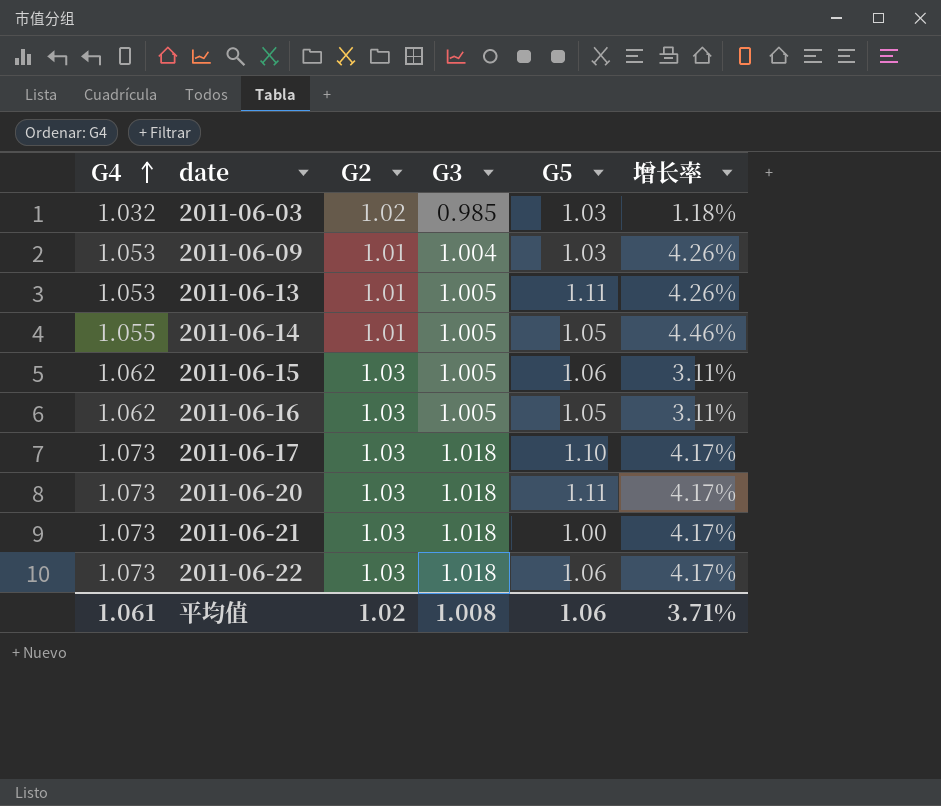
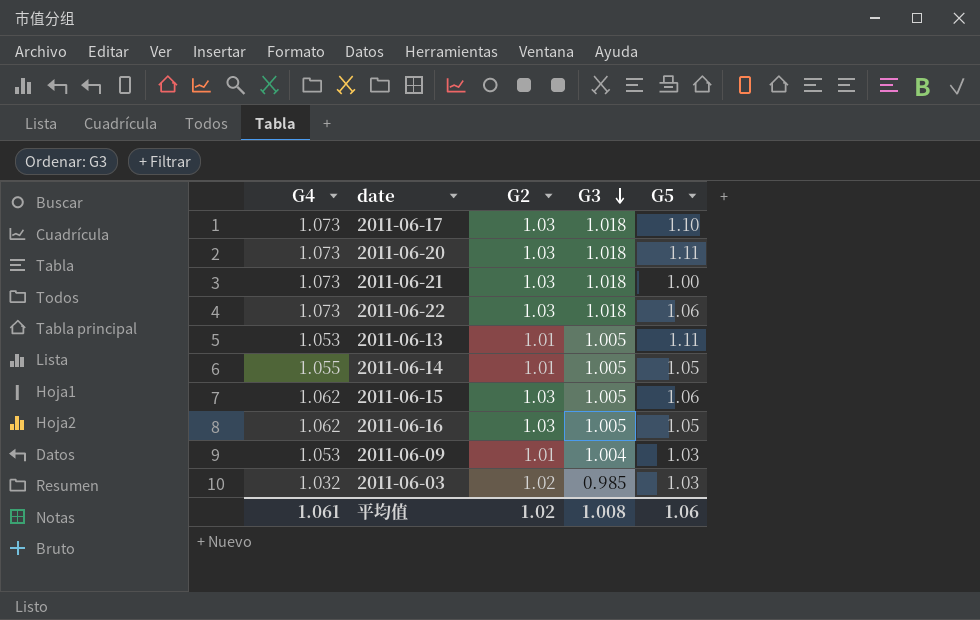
row order: G4 ascending -> G3 descending
column 增长率 | formula: ([G4] - [G2]) / [G2] -> none

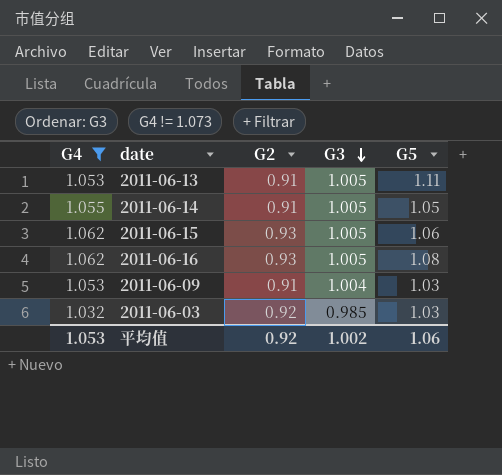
filter: none -> G4 != 1.073
2011-06-13 | G2: 1.01 -> 0.91
2011-06-14 | G2: 1.01 -> 0.91
2011-06-15 | G2: 1.03 -> 0.93
2011-06-16 | G2: 1.03 -> 0.93
2011-06-16 | G5: 1.05 -> 1.08
2011-06-09 | G2: 1.01 -> 0.91
2011-06-03 | G2: 1.02 -> 0.92
平均值 | G4: 1.061 -> 1.053
平均值 | G2: 1.02 -> 0.92
平均值 | G3: 1.008 -> 1.002

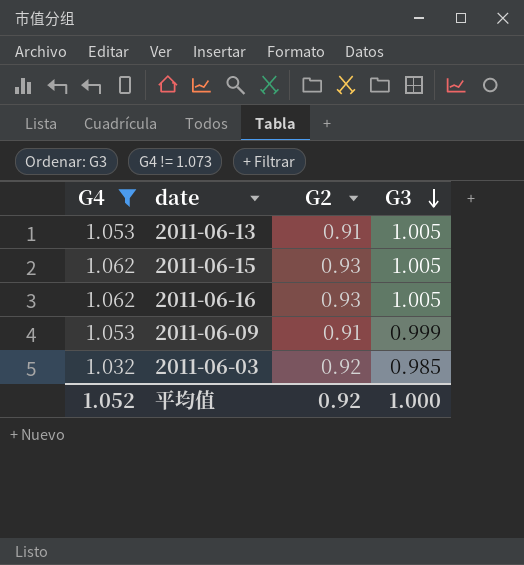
column G5 | position: 5 -> none
row 2011-06-14: 1.055 | 0.91 | 1.005 | 1.05 -> none
2011-06-09 | G3: 1.004 -> 0.999
平均值 | G4: 1.053 -> 1.052
平均值 | G3: 1.002 -> 1.000

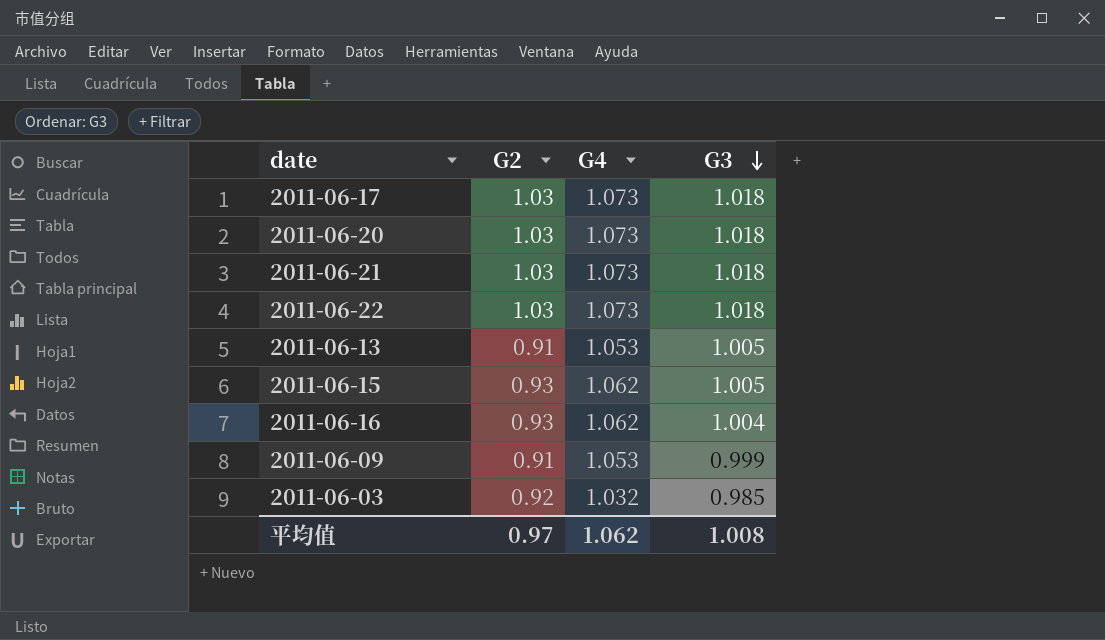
filter: G4 != 1.073 -> none
column G4 | position: 1 -> 3
2011-06-16 | G3: 1.005 -> 1.004
平均值 | G2: 0.92 -> 0.97
平均值 | G4: 1.052 -> 1.062
平均值 | G3: 1.000 -> 1.008

